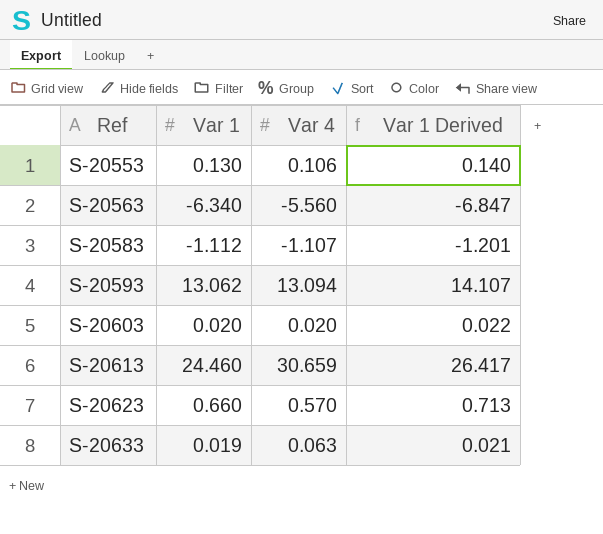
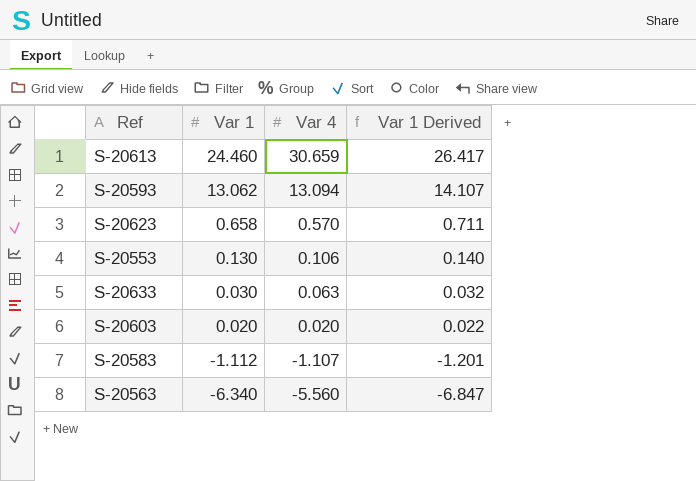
row order: Ref ascending -> Var 1 descending
S-20623 | Var 1: 0.660 -> 0.658
S-20623 | Var 1 Derived: 0.713 -> 0.711
S-20633 | Var 1: 0.019 -> 0.030
S-20633 | Var 1 Derived: 0.021 -> 0.032

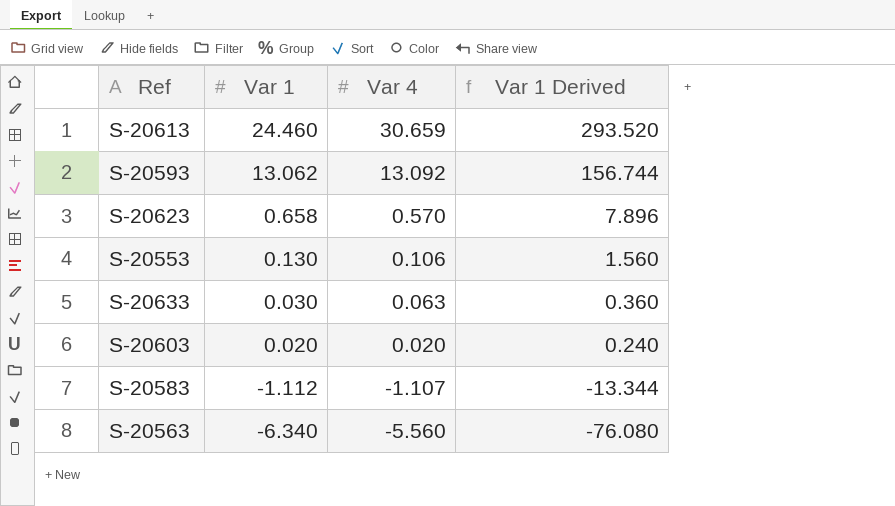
column Var 1 Derived | formula: [Var 1] * 1.08 -> [Var 1] * 12
S-20593 | Var 4: 13.094 -> 13.092

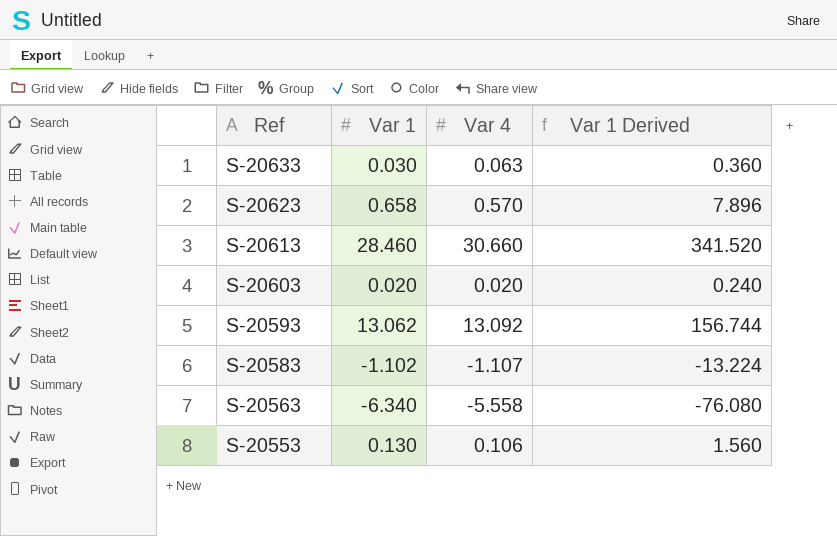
row order: Var 1 descending -> Ref descending
S-20613 | Var 1: 24.460 -> 28.460
S-20613 | Var 4: 30.659 -> 30.660
S-20613 | Var 1 Derived: 293.520 -> 341.520
S-20583 | Var 1: -1.112 -> -1.102
S-20583 | Var 1 Derived: -13.344 -> -13.224
S-20563 | Var 4: -5.560 -> -5.558

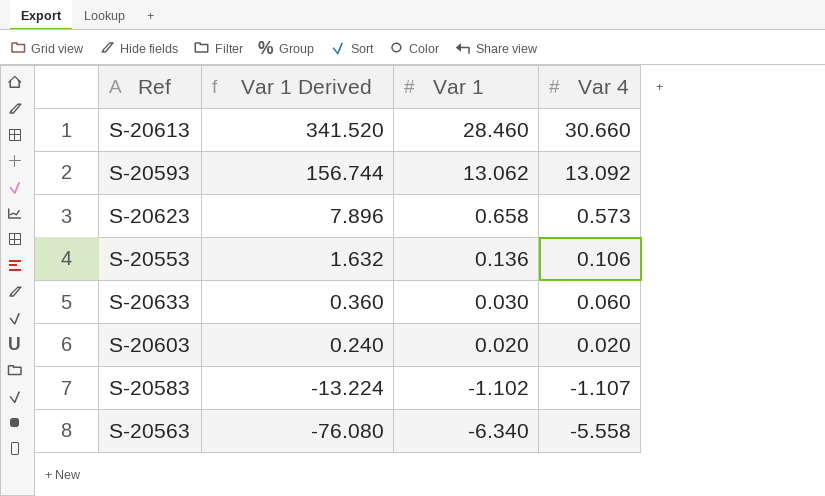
row order: Ref descending -> Var 1 Derived descending
column Var 1 Derived | position: 4 -> 2
S-20623 | Var 4: 0.570 -> 0.573
S-20553 | Var 1 Derived: 1.560 -> 1.632
S-20553 | Var 1: 0.130 -> 0.136
S-20633 | Var 4: 0.063 -> 0.060

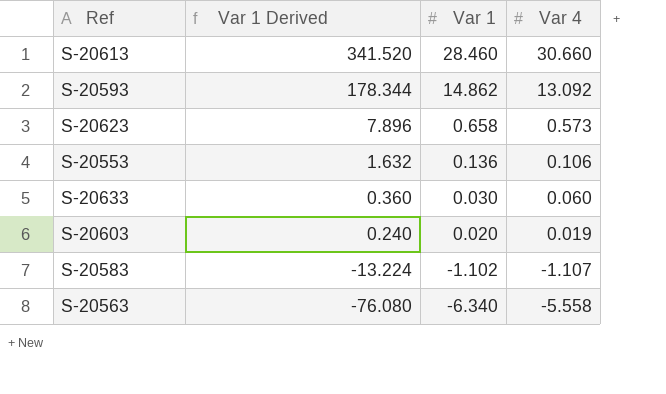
S-20593 | Var 1 Derived: 156.744 -> 178.344
S-20593 | Var 1: 13.062 -> 14.862
S-20603 | Var 4: 0.020 -> 0.019

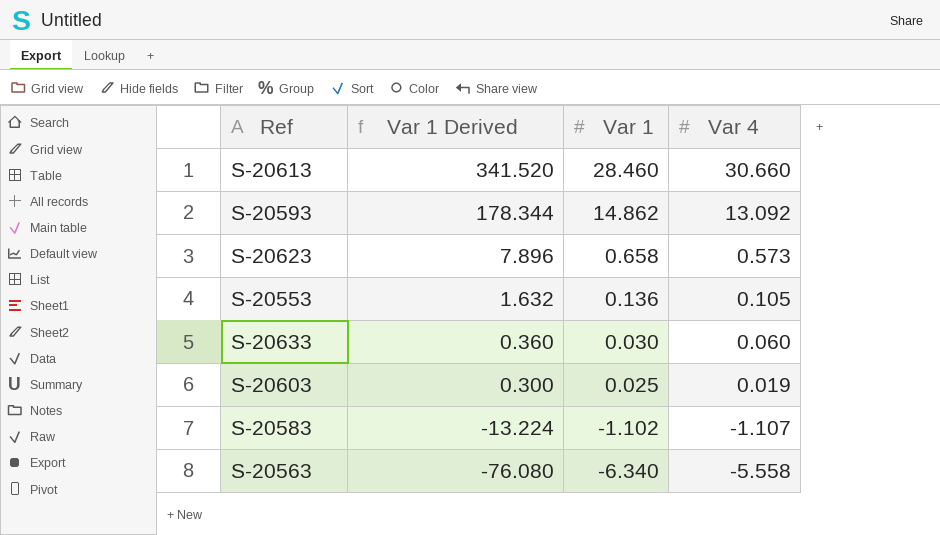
S-20553 | Var 4: 0.106 -> 0.105
S-20603 | Var 1 Derived: 0.240 -> 0.300
S-20603 | Var 1: 0.020 -> 0.025

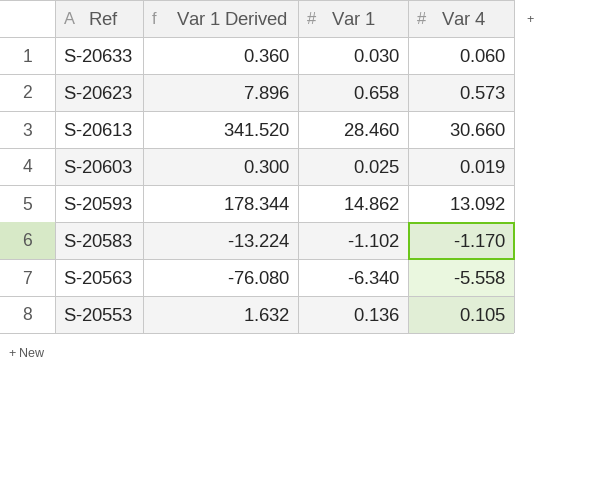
row order: Var 1 Derived descending -> Ref descending
S-20583 | Var 4: -1.107 -> -1.170

